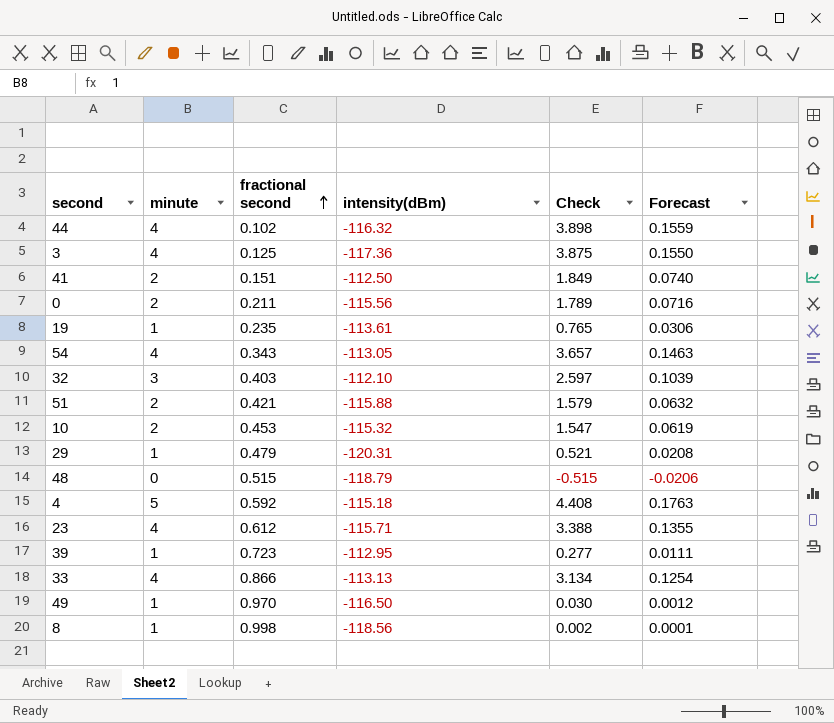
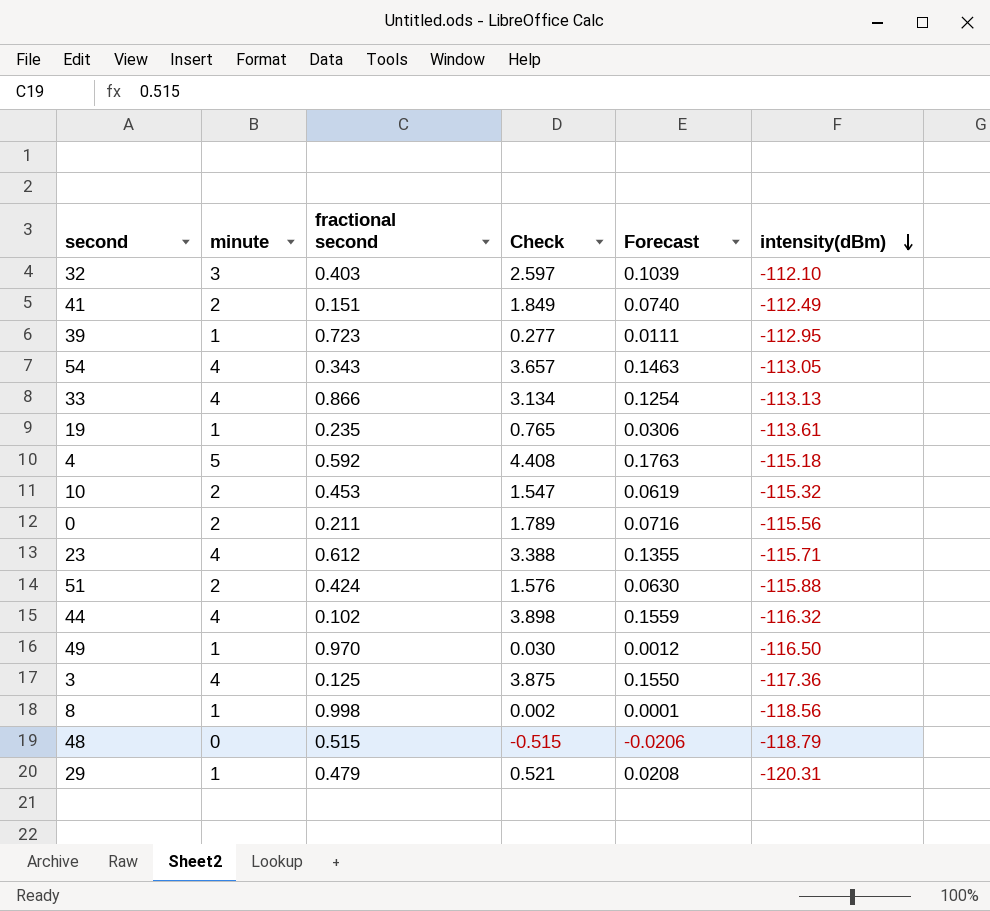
row order: fractional second ascending -> intensity(dBm) descending
column intensity(dBm) | position: 4 -> 6
41 | intensity(dBm): -112.50 -> -112.49
51 | fractional second: 0.421 -> 0.424
51 | Check: 1.579 -> 1.576
51 | Forecast: 0.0632 -> 0.0630

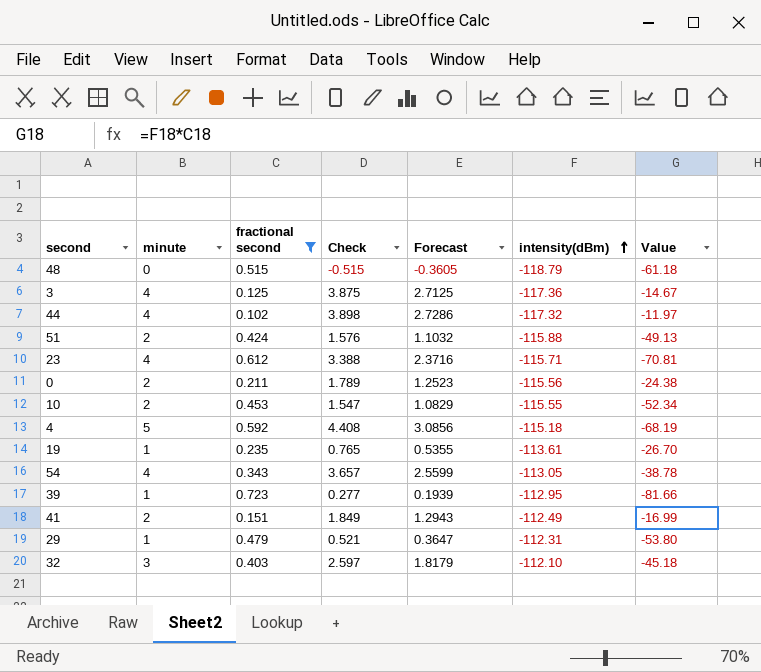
filter: none -> fractional second <= 0.723
row order: intensity(dBm) descending -> intensity(dBm) ascending
column Forecast | formula: [Check] * 0.04 -> [Check] * 0.7
column Value | formula: none -> [fractional second] * [intensity(dBm)]
44 | intensity(dBm): -116.32 -> -117.32
10 | intensity(dBm): -115.32 -> -115.55
29 | intensity(dBm): -120.31 -> -112.31

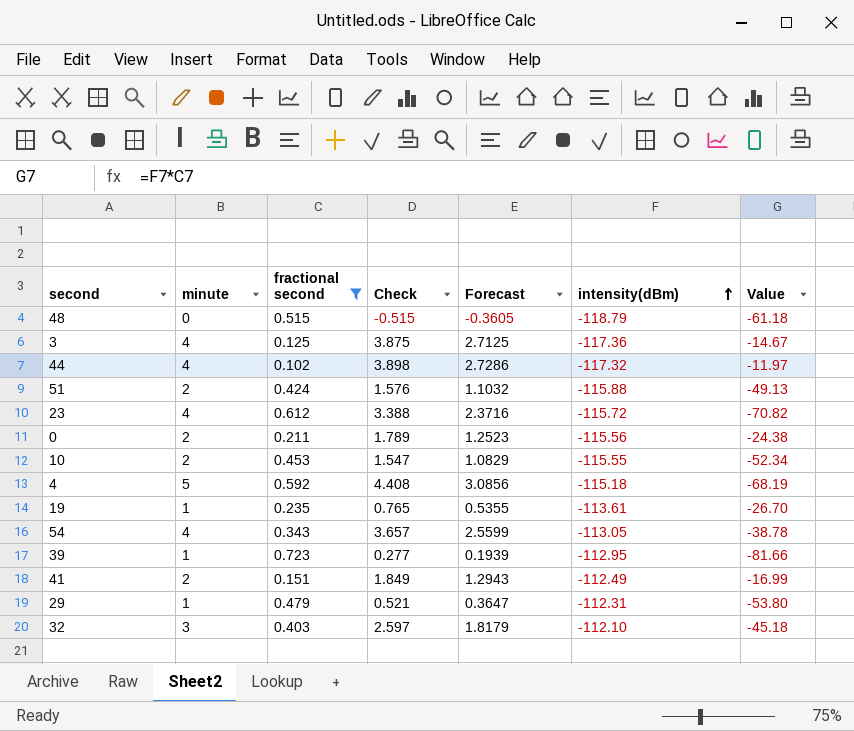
23 | intensity(dBm): -115.71 -> -115.72
23 | Value: -70.81 -> -70.82

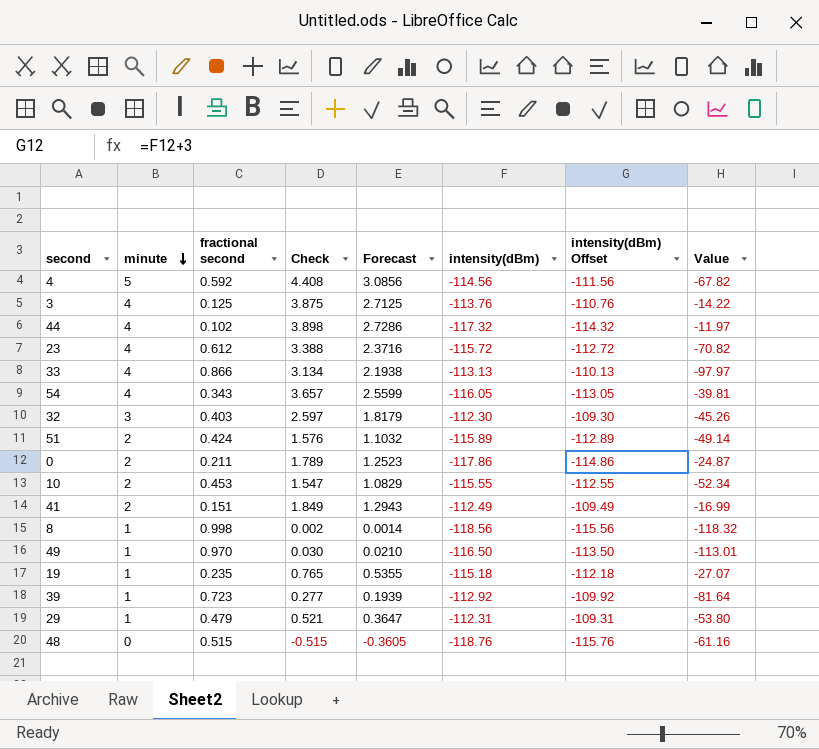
filter: fractional second <= 0.723 -> none
row order: intensity(dBm) ascending -> minute descending
column intensity(dBm) Offset | formula: none -> [intensity(dBm)] + 3
4 | intensity(dBm): -115.18 -> -114.56
4 | Value: -68.19 -> -67.82
3 | intensity(dBm): -117.36 -> -113.76
3 | Value: -14.67 -> -14.22
54 | intensity(dBm): -113.05 -> -116.05
54 | Value: -38.78 -> -39.81
32 | intensity(dBm): -112.10 -> -112.30
32 | Value: -45.18 -> -45.26
51 | intensity(dBm): -115.88 -> -115.89
51 | Value: -49.13 -> -49.14
0 | intensity(dBm): -115.56 -> -117.86
0 | Value: -24.38 -> -24.87
19 | intensity(dBm): -113.61 -> -115.18
19 | Value: -26.70 -> -27.07
39 | intensity(dBm): -112.95 -> -112.92
39 | Value: -81.66 -> -81.64
48 | intensity(dBm): -118.79 -> -118.76
48 | Value: -61.18 -> -61.16

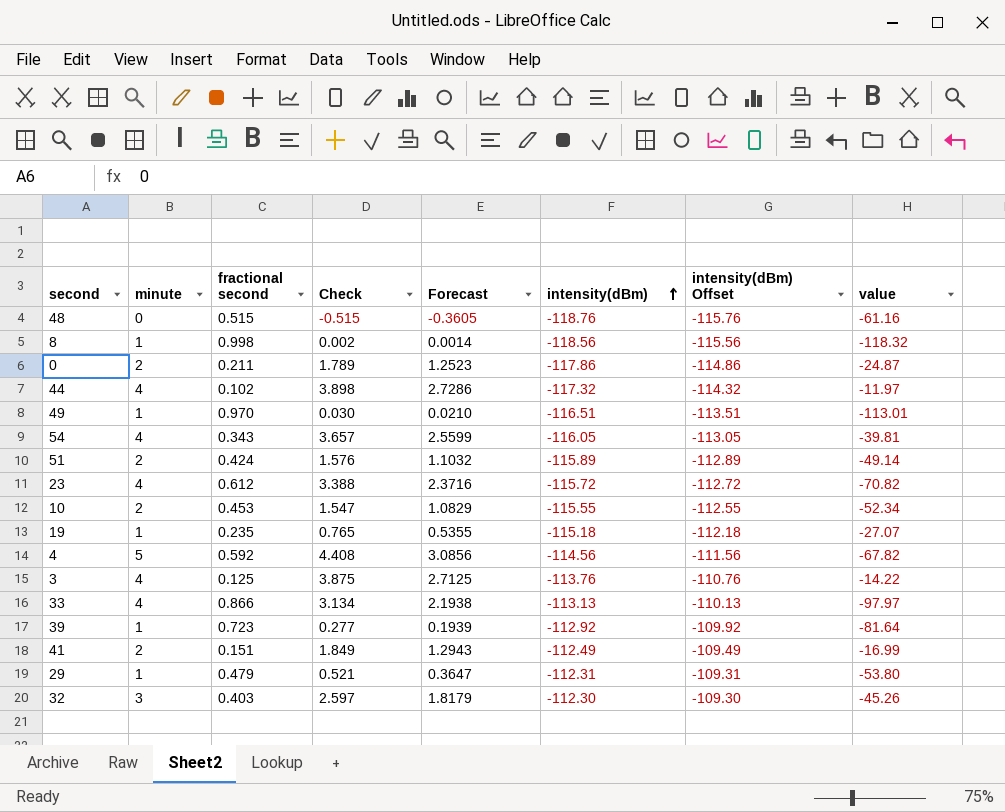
row order: minute descending -> intensity(dBm) ascending
column name: Value -> value
49 | intensity(dBm): -116.50 -> -116.51
49 | intensity(dBm) Offset: -113.50 -> -113.51

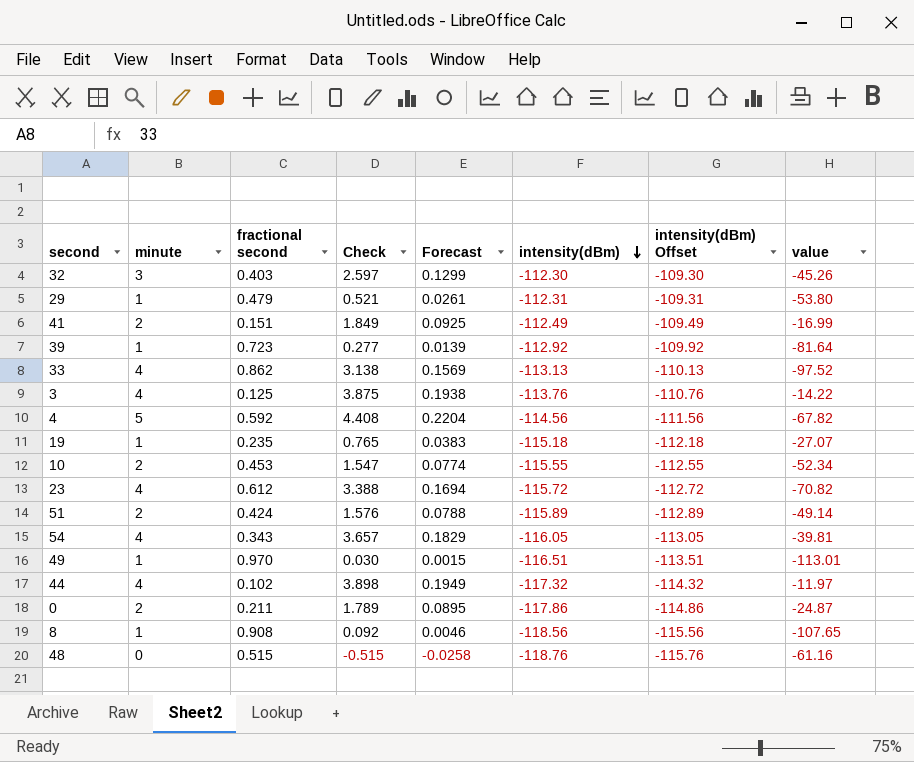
row order: intensity(dBm) ascending -> intensity(dBm) descending
column Forecast | formula: [Check] * 0.7 -> [Check] * 0.05
33 | fractional second: 0.866 -> 0.862
33 | Check: 3.134 -> 3.138
33 | value: -97.97 -> -97.52
8 | fractional second: 0.998 -> 0.908
8 | Check: 0.002 -> 0.092
8 | value: -118.32 -> -107.65

